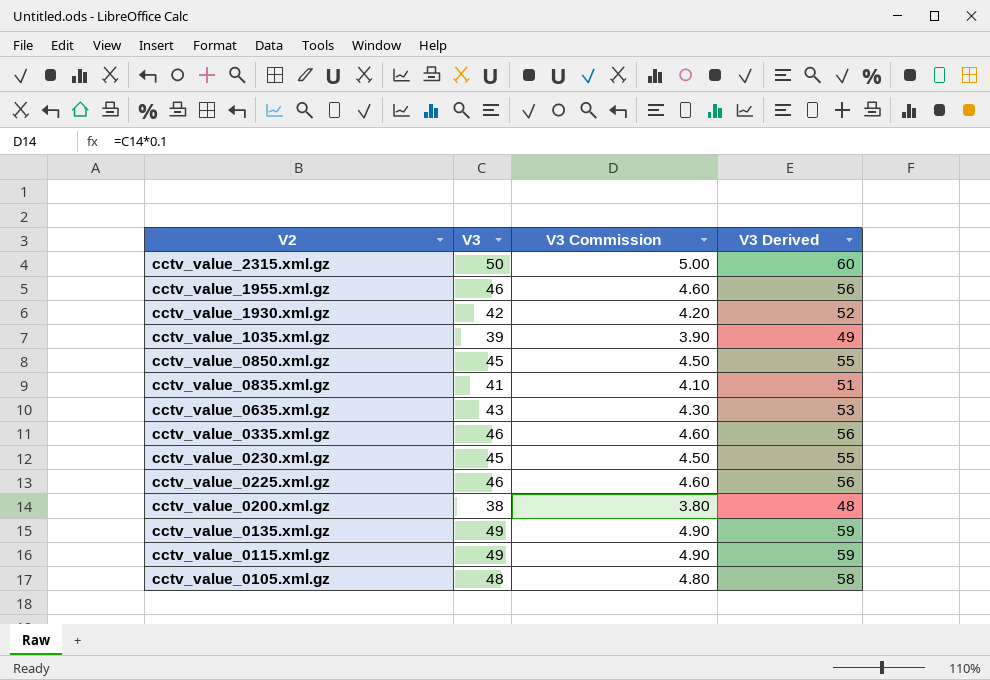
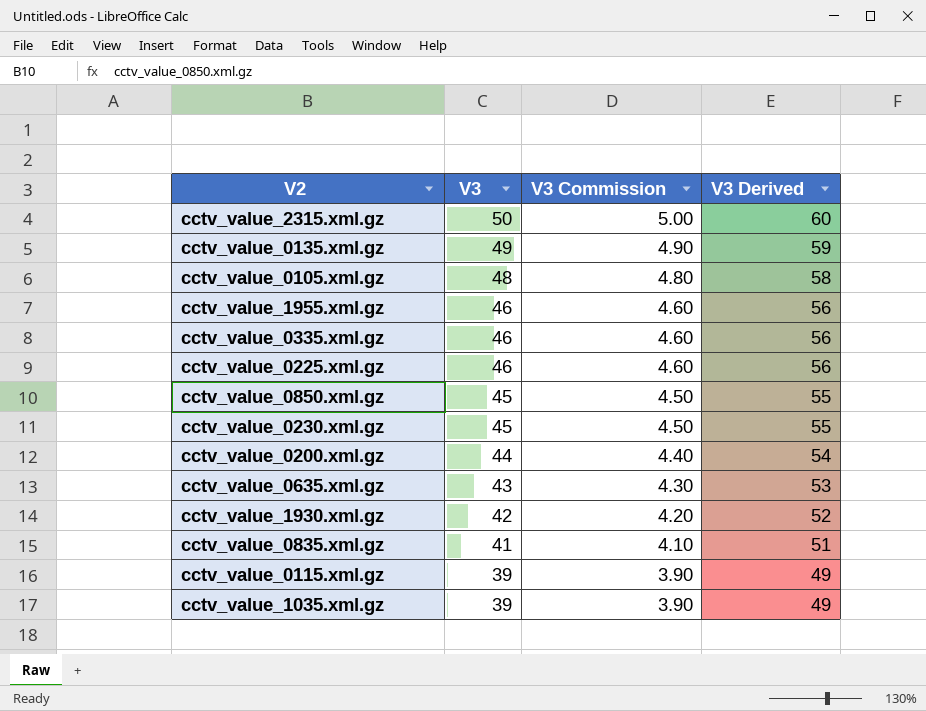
row order: V2 descending -> V3 descending
cctv_value_0200.xml.gz | V3: 38 -> 44
cctv_value_0200.xml.gz | V3 Commission: 3.80 -> 4.40
cctv_value_0200.xml.gz | V3 Derived: 48 -> 54
cctv_value_0115.xml.gz | V3: 49 -> 39
cctv_value_0115.xml.gz | V3 Commission: 4.90 -> 3.90
cctv_value_0115.xml.gz | V3 Derived: 59 -> 49

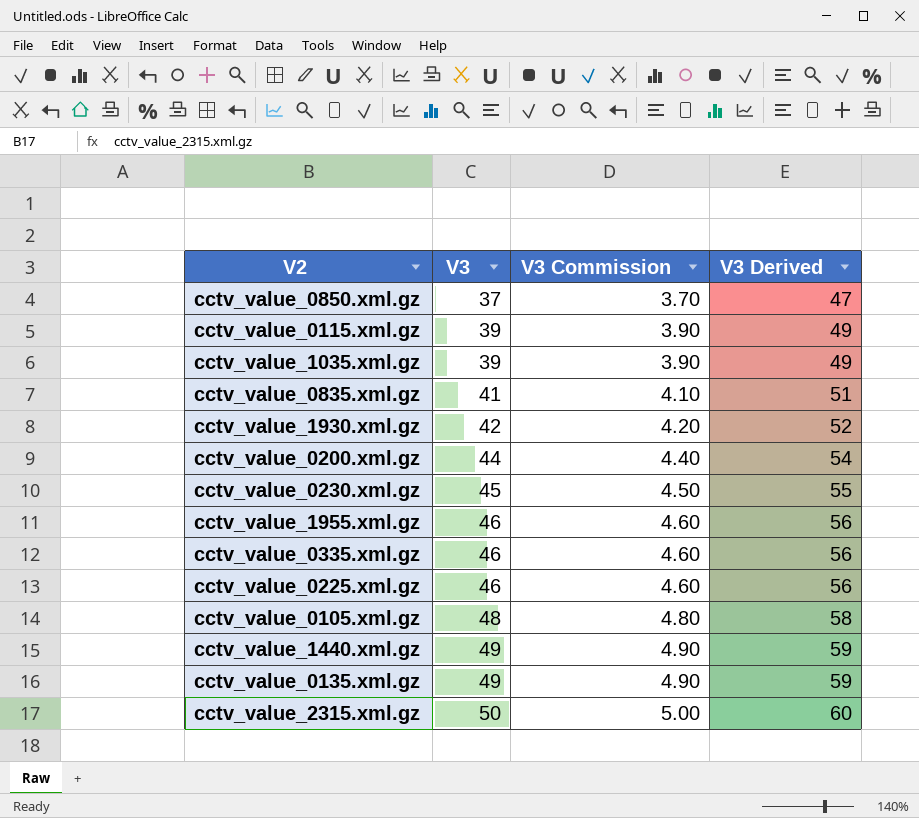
row order: V3 descending -> V3 ascending
row cctv_value_0635.xml.gz: 43 | 4.30 | 53 -> none
cctv_value_0850.xml.gz | V3: 45 -> 37
cctv_value_0850.xml.gz | V3 Commission: 4.50 -> 3.70
cctv_value_0850.xml.gz | V3 Derived: 55 -> 47
row cctv_value_1440.xml.gz: none -> 49 | 4.90 | 59

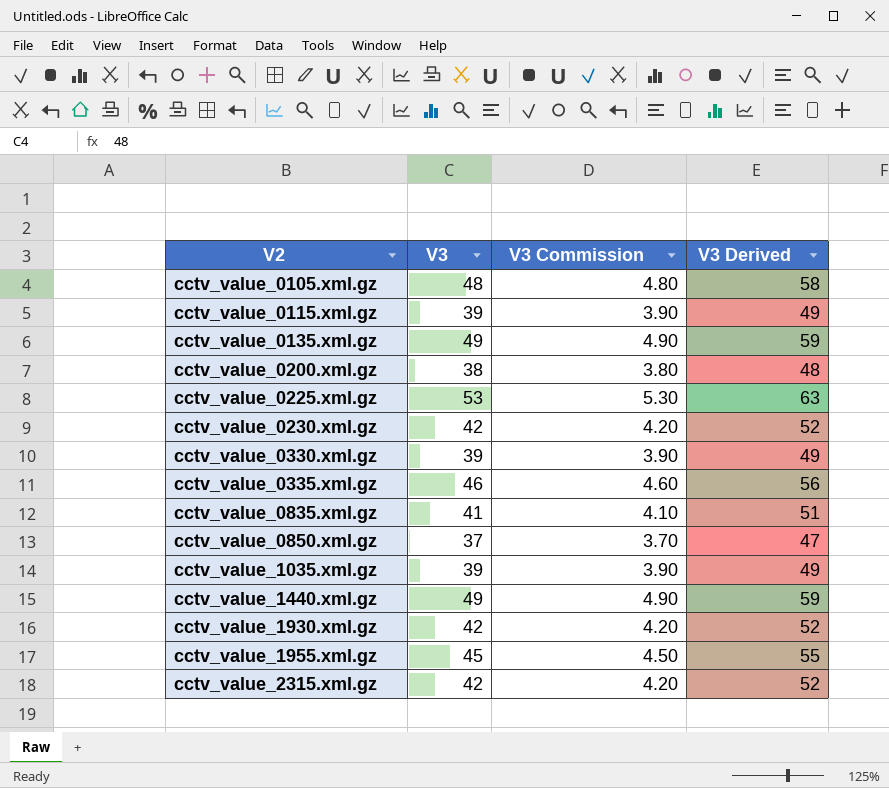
row order: V3 ascending -> V2 ascending
cctv_value_0200.xml.gz | V3: 44 -> 38
cctv_value_0200.xml.gz | V3 Commission: 4.40 -> 3.80
cctv_value_0200.xml.gz | V3 Derived: 54 -> 48
cctv_value_0225.xml.gz | V3: 46 -> 53
cctv_value_0225.xml.gz | V3 Commission: 4.60 -> 5.30
cctv_value_0225.xml.gz | V3 Derived: 56 -> 63
cctv_value_0230.xml.gz | V3: 45 -> 42
cctv_value_0230.xml.gz | V3 Commission: 4.50 -> 4.20
cctv_value_0230.xml.gz | V3 Derived: 55 -> 52
row cctv_value_0330.xml.gz: none -> 39 | 3.90 | 49
cctv_value_1955.xml.gz | V3: 46 -> 45
cctv_value_1955.xml.gz | V3 Commission: 4.60 -> 4.50
cctv_value_1955.xml.gz | V3 Derived: 56 -> 55
cctv_value_2315.xml.gz | V3: 50 -> 42
cctv_value_2315.xml.gz | V3 Commission: 5.00 -> 4.20
cctv_value_2315.xml.gz | V3 Derived: 60 -> 52

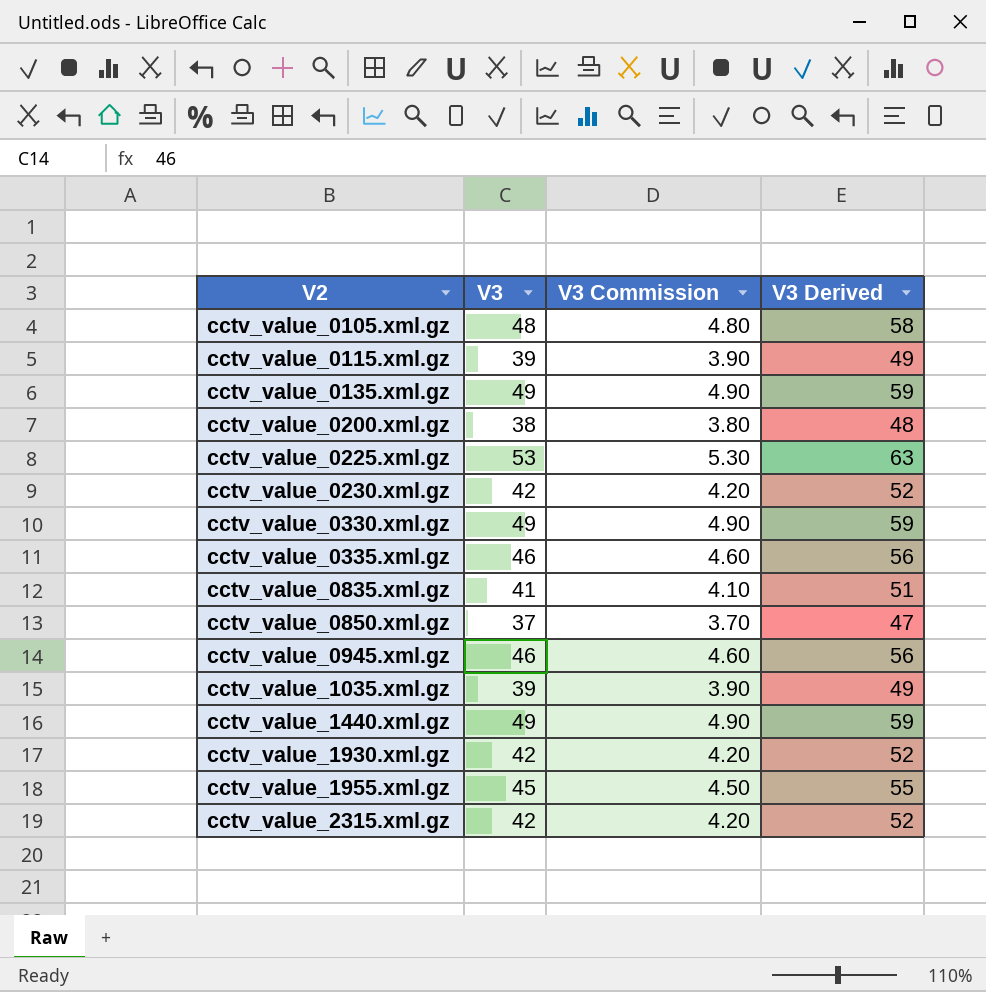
cctv_value_0330.xml.gz | V3: 39 -> 49
cctv_value_0330.xml.gz | V3 Commission: 3.90 -> 4.90
cctv_value_0330.xml.gz | V3 Derived: 49 -> 59
row cctv_value_0945.xml.gz: none -> 46 | 4.60 | 56

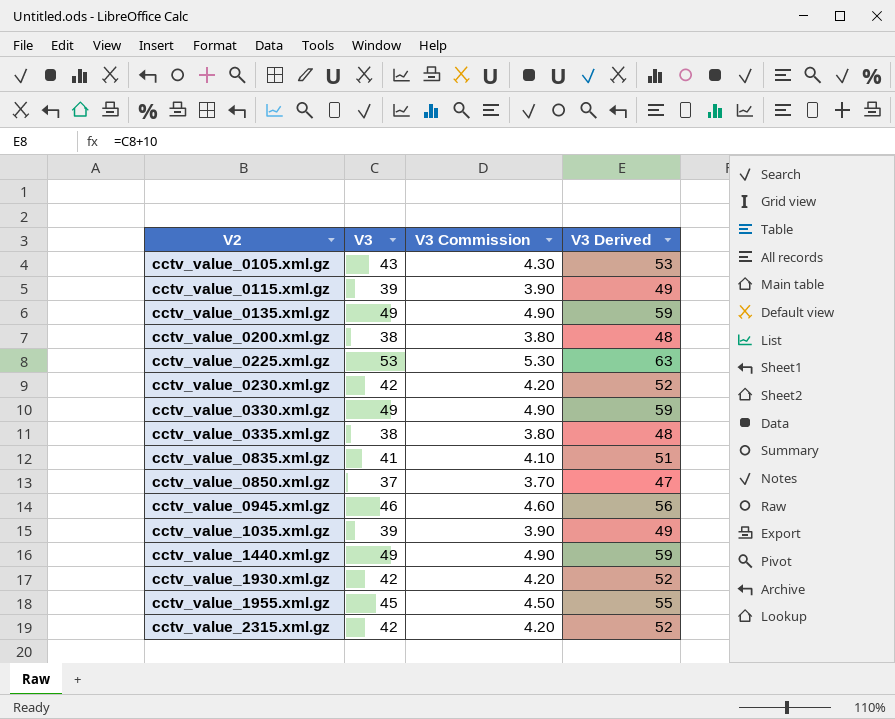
cctv_value_0105.xml.gz | V3: 48 -> 43
cctv_value_0105.xml.gz | V3 Commission: 4.80 -> 4.30
cctv_value_0105.xml.gz | V3 Derived: 58 -> 53
cctv_value_0335.xml.gz | V3: 46 -> 38
cctv_value_0335.xml.gz | V3 Commission: 4.60 -> 3.80
cctv_value_0335.xml.gz | V3 Derived: 56 -> 48

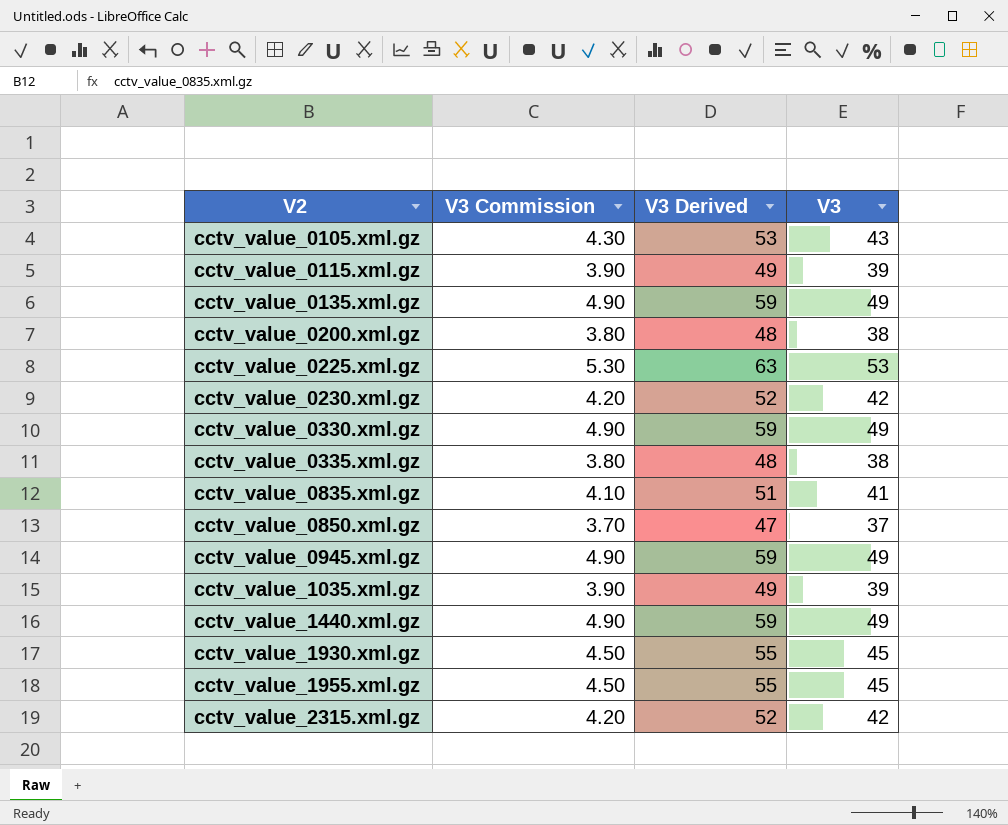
column V3 | position: 2 -> 4
cctv_value_0945.xml.gz | V3 Commission: 4.60 -> 4.90
cctv_value_0945.xml.gz | V3 Derived: 56 -> 59
cctv_value_0945.xml.gz | V3: 46 -> 49
cctv_value_1930.xml.gz | V3 Commission: 4.20 -> 4.50
cctv_value_1930.xml.gz | V3 Derived: 52 -> 55
cctv_value_1930.xml.gz | V3: 42 -> 45

